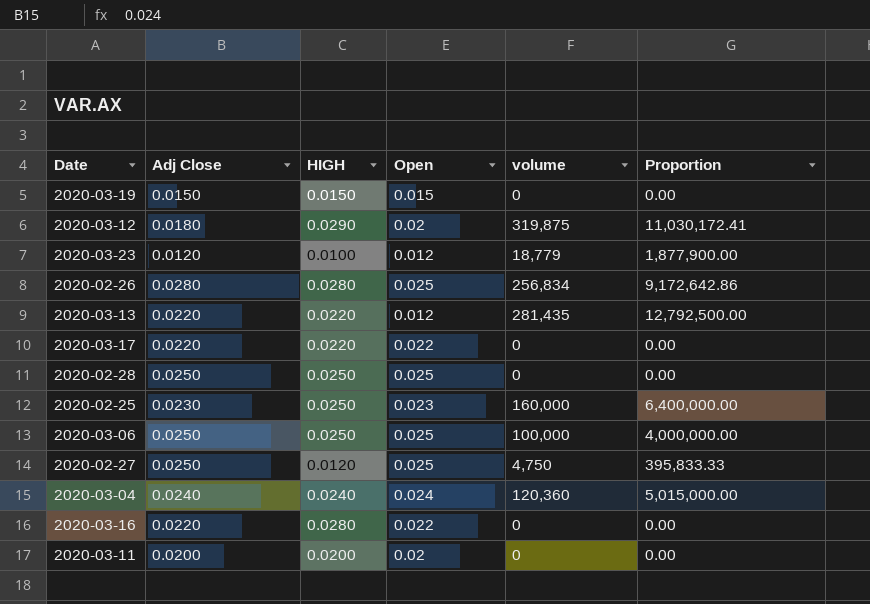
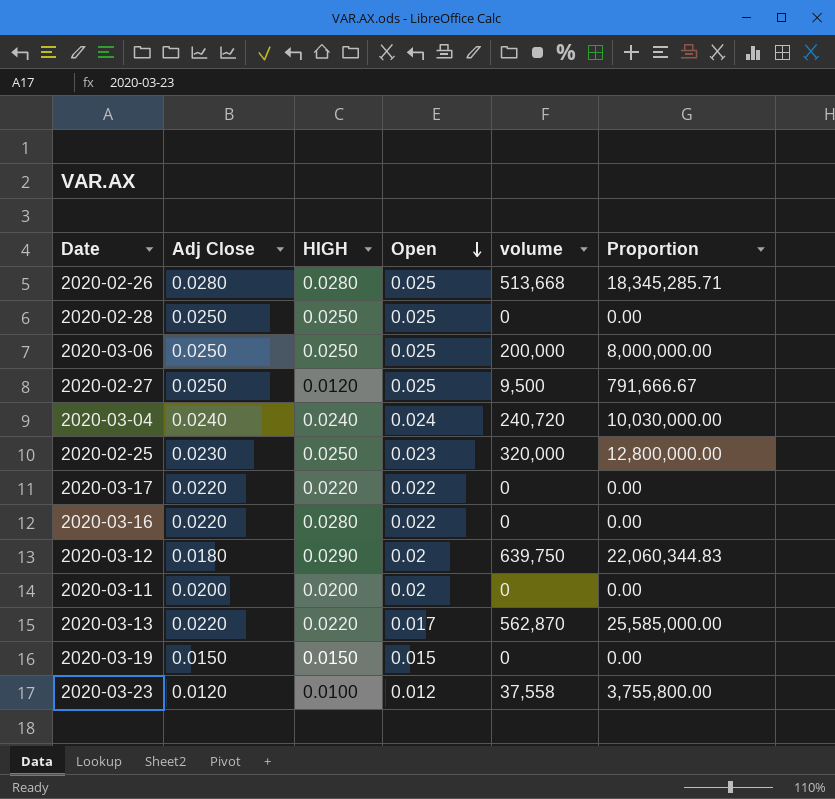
row order: none -> Open descending
2020-02-26 | volume: 256,834 -> 513,668
2020-02-26 | Proportion: 9,172,642.86 -> 18,345,285.71
2020-03-06 | volume: 100,000 -> 200,000
2020-03-06 | Proportion: 4,000,000.00 -> 8,000,000.00
2020-02-27 | volume: 4,750 -> 9,500
2020-02-27 | Proportion: 395,833.33 -> 791,666.67
2020-03-04 | volume: 120,360 -> 240,720
2020-03-04 | Proportion: 5,015,000.00 -> 10,030,000.00
2020-02-25 | volume: 160,000 -> 320,000
2020-02-25 | Proportion: 6,400,000.00 -> 12,800,000.00
2020-03-12 | volume: 319,875 -> 639,750
2020-03-12 | Proportion: 11,030,172.41 -> 22,060,344.83
2020-03-13 | Open: 0.012 -> 0.017
2020-03-13 | volume: 281,435 -> 562,870
2020-03-13 | Proportion: 12,792,500.00 -> 25,585,000.00
2020-03-23 | volume: 18,779 -> 37,558
2020-03-23 | Proportion: 1,877,900.00 -> 3,755,800.00

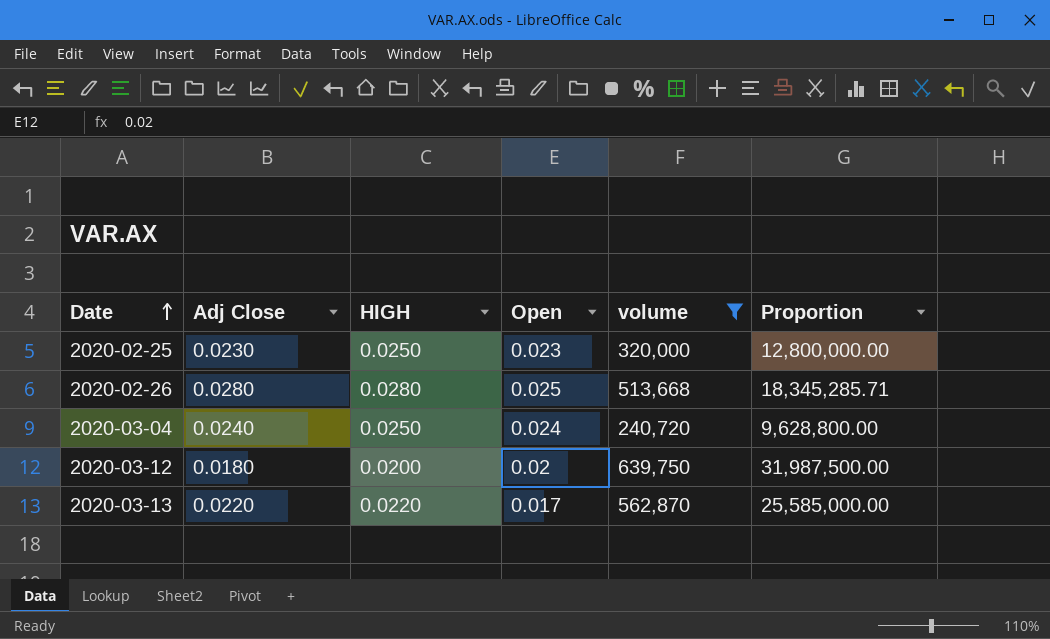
filter: none -> volume >= 240,720
row order: Open descending -> Date ascending
2020-03-04 | HIGH: 0.0240 -> 0.0250
2020-03-04 | Proportion: 10,030,000.00 -> 9,628,800.00
2020-03-12 | HIGH: 0.0290 -> 0.0200
2020-03-12 | Proportion: 22,060,344.83 -> 31,987,500.00

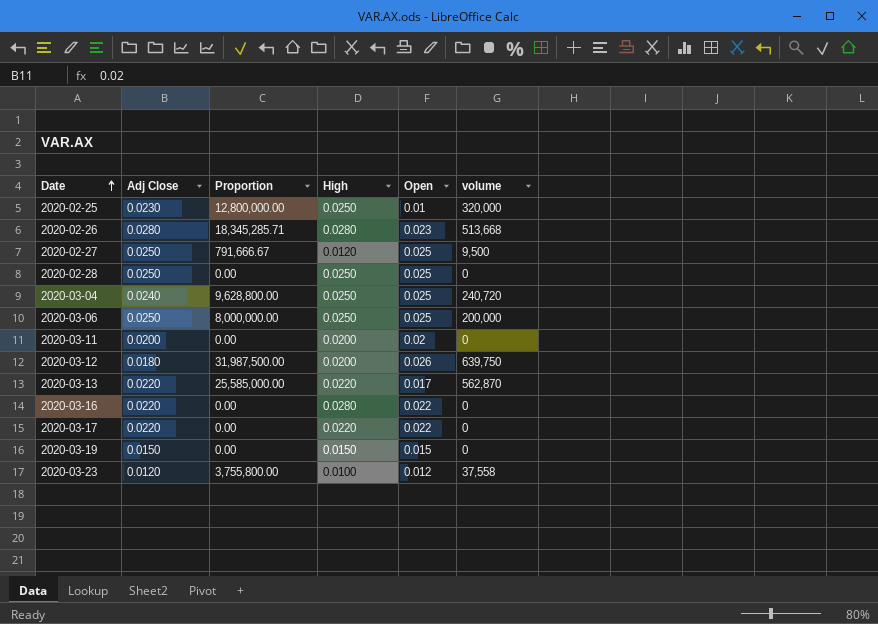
filter: volume >= 240,720 -> none
column Proportion | position: 6 -> 3
column name: HIGH -> High
2020-02-25 | Open: 0.023 -> 0.01
2020-02-26 | Open: 0.025 -> 0.023
2020-03-04 | Open: 0.024 -> 0.025
2020-03-12 | Open: 0.02 -> 0.026

